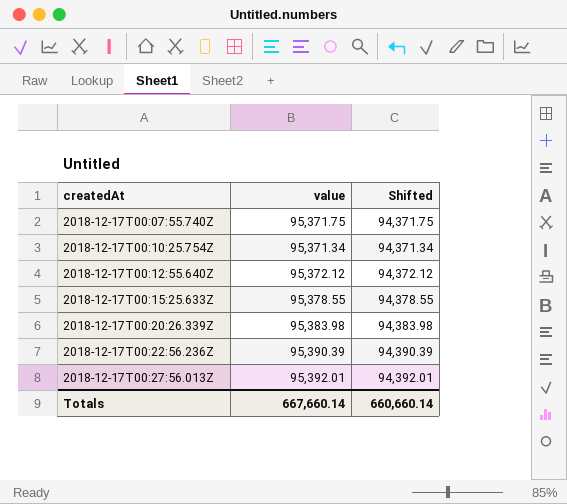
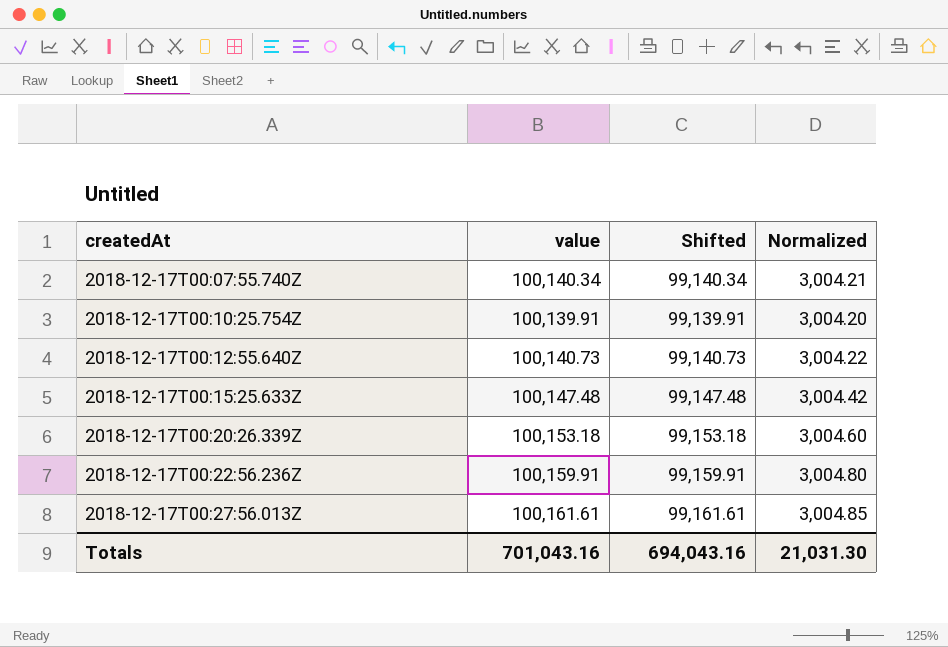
column Normalized | formula: none -> [value] * 0.03
2018-12-17T00:07:55.740Z | value: 95,371.75 -> 100,140.34
2018-12-17T00:07:55.740Z | Shifted: 94,371.75 -> 99,140.34
2018-12-17T00:10:25.754Z | value: 95,371.34 -> 100,139.91
2018-12-17T00:10:25.754Z | Shifted: 94,371.34 -> 99,139.91
2018-12-17T00:12:55.640Z | value: 95,372.12 -> 100,140.73
2018-12-17T00:12:55.640Z | Shifted: 94,372.12 -> 99,140.73
2018-12-17T00:15:25.633Z | value: 95,378.55 -> 100,147.48
2018-12-17T00:15:25.633Z | Shifted: 94,378.55 -> 99,147.48
2018-12-17T00:20:26.339Z | value: 95,383.98 -> 100,153.18
2018-12-17T00:20:26.339Z | Shifted: 94,383.98 -> 99,153.18
2018-12-17T00:22:56.236Z | value: 95,390.39 -> 100,159.91
2018-12-17T00:22:56.236Z | Shifted: 94,390.39 -> 99,159.91
2018-12-17T00:27:56.013Z | value: 95,392.01 -> 100,161.61
2018-12-17T00:27:56.013Z | Shifted: 94,392.01 -> 99,161.61
Totals | value: 667,660.14 -> 701,043.16
Totals | Shifted: 660,660.14 -> 694,043.16

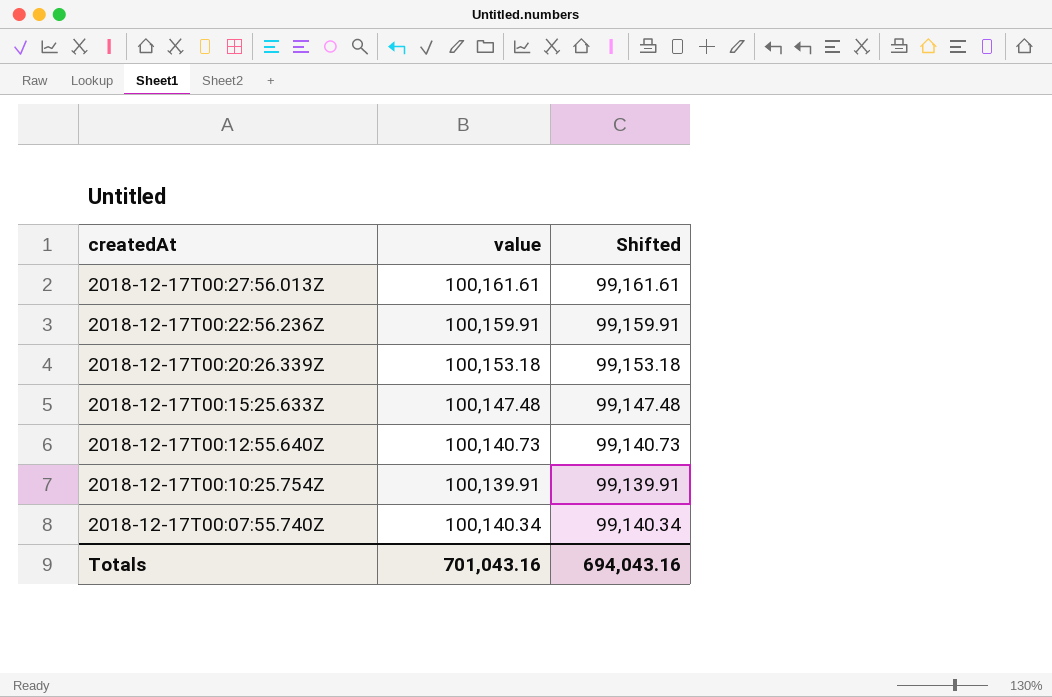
row order: createdAt ascending -> createdAt descending
column Normalized | formula: [value] * 0.03 -> none

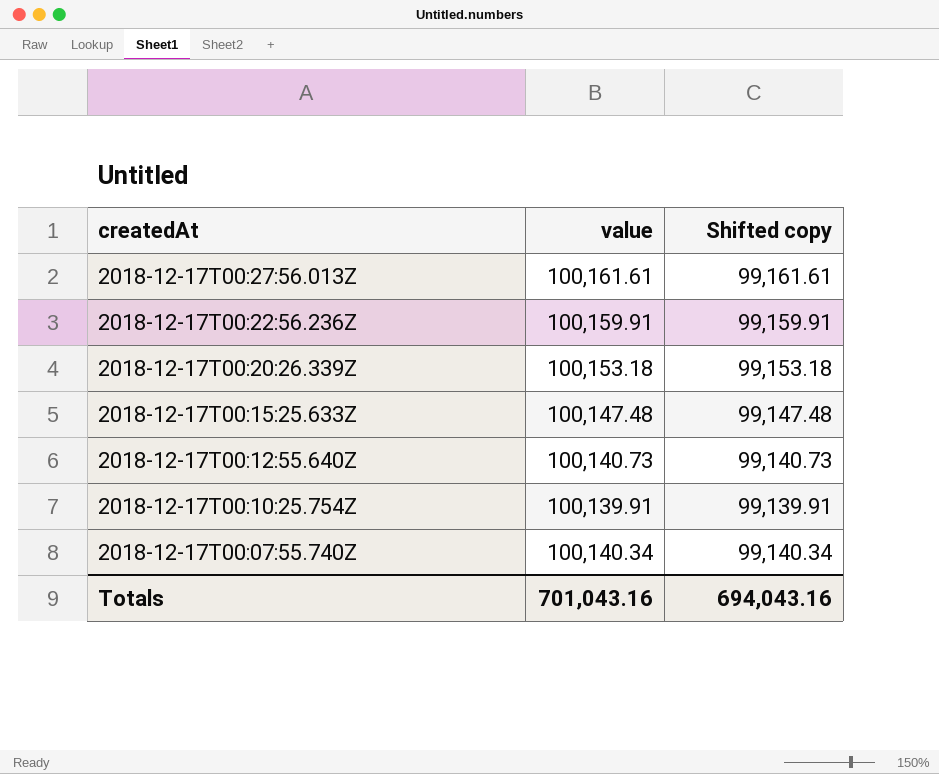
column name: Shifted -> Shifted copy

